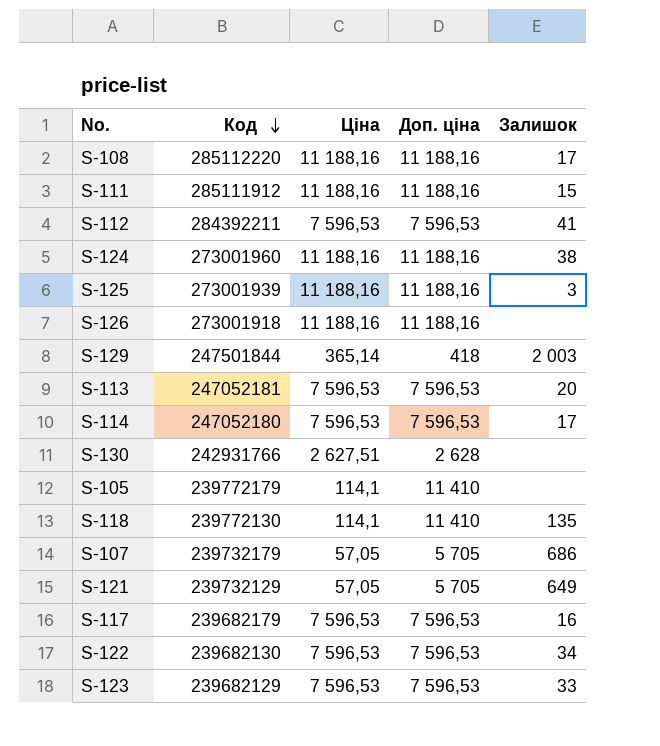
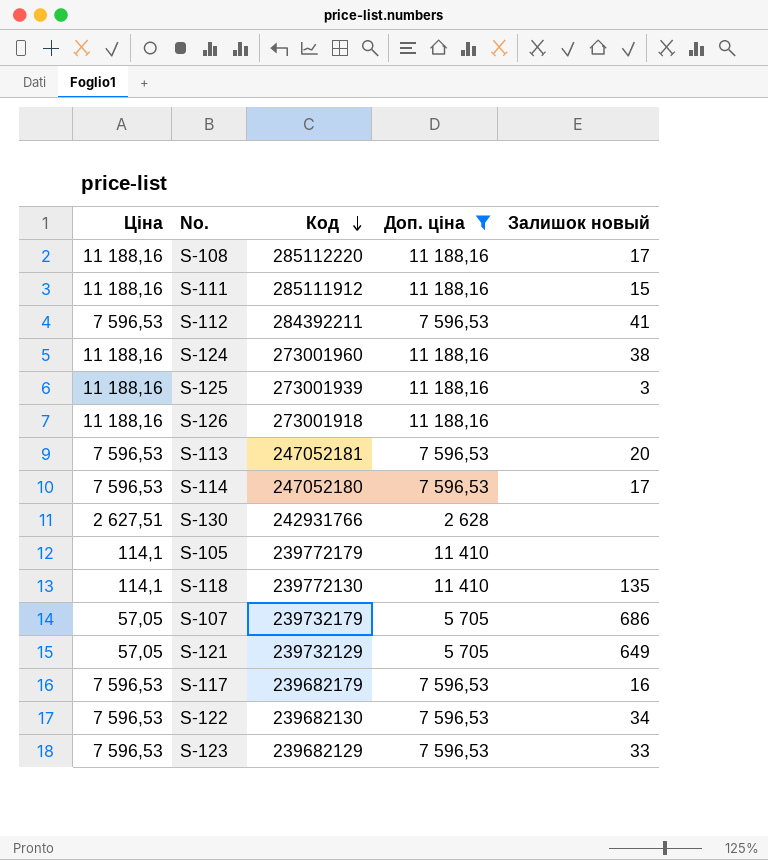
filter: none -> Доп. ціна != 418
column Ціна | position: 3 -> 1
column name: Залишок -> Залишок новый

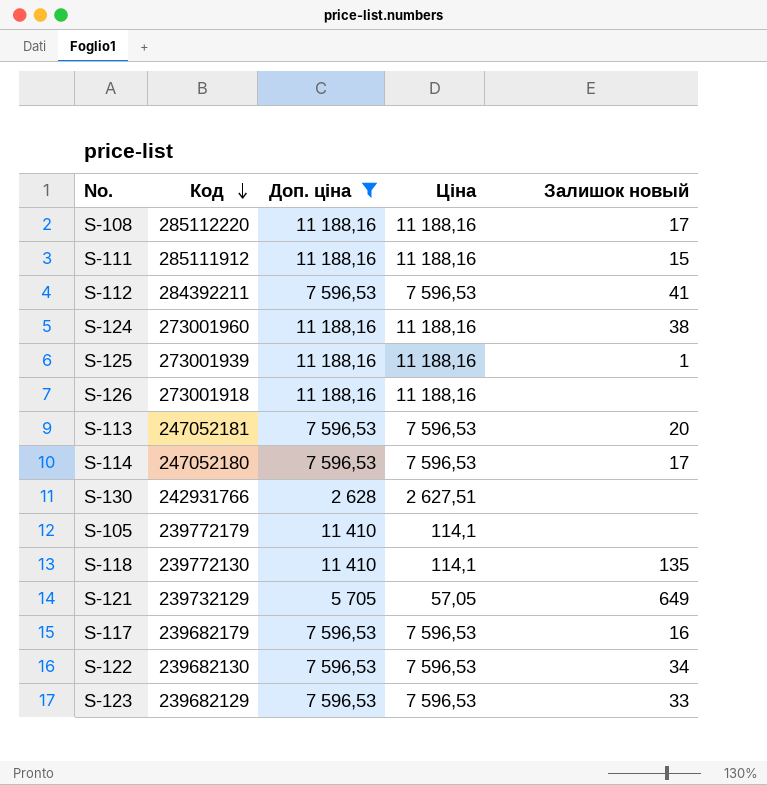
column Ціна | position: 1 -> 4
row S-107: 57,05 | 239732179 | 5 705 | 686 -> none
S-125 | Залишок новый: 3 -> 1

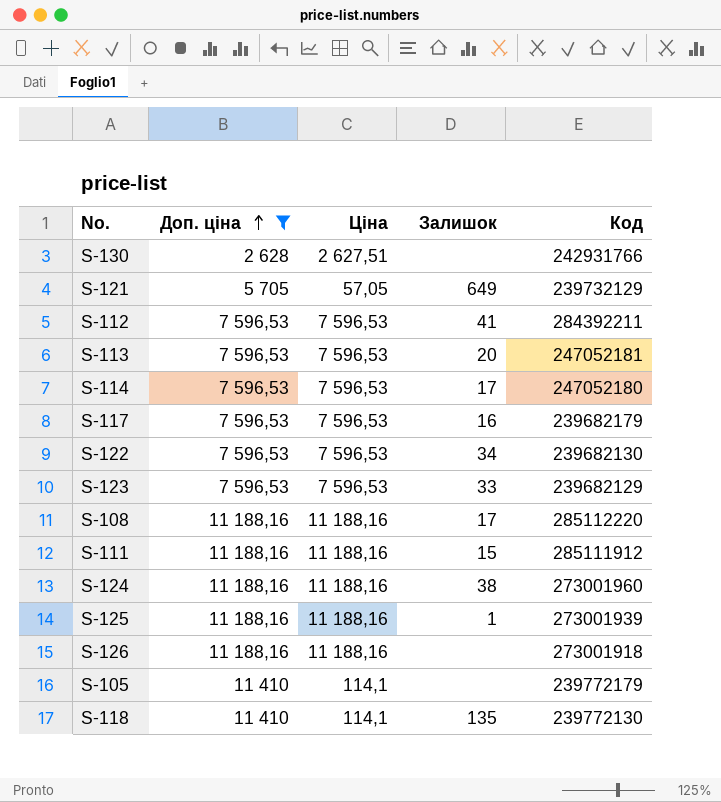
row order: Код descending -> Доп. ціна ascending
column name: Залишок новый -> Залишок
column Код | position: 2 -> 5

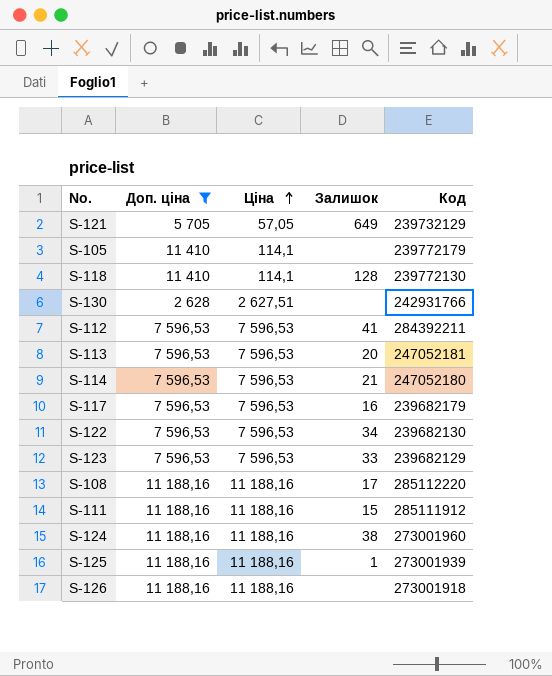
row order: Доп. ціна ascending -> Ціна ascending
S-118 | Залишок: 135 -> 128
S-114 | Залишок: 17 -> 21

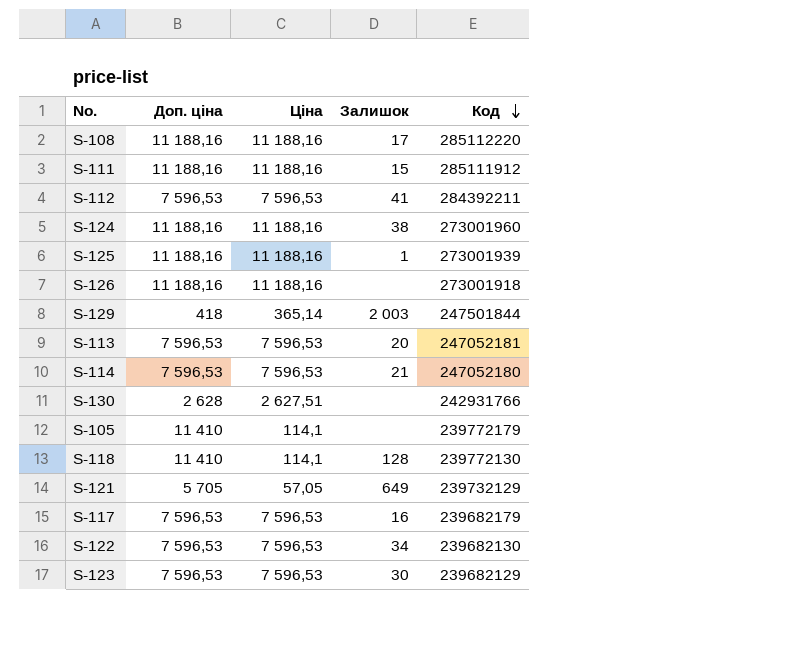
filter: Доп. ціна != 418 -> none
row order: Ціна ascending -> Код descending
S-123 | Залишок: 33 -> 30

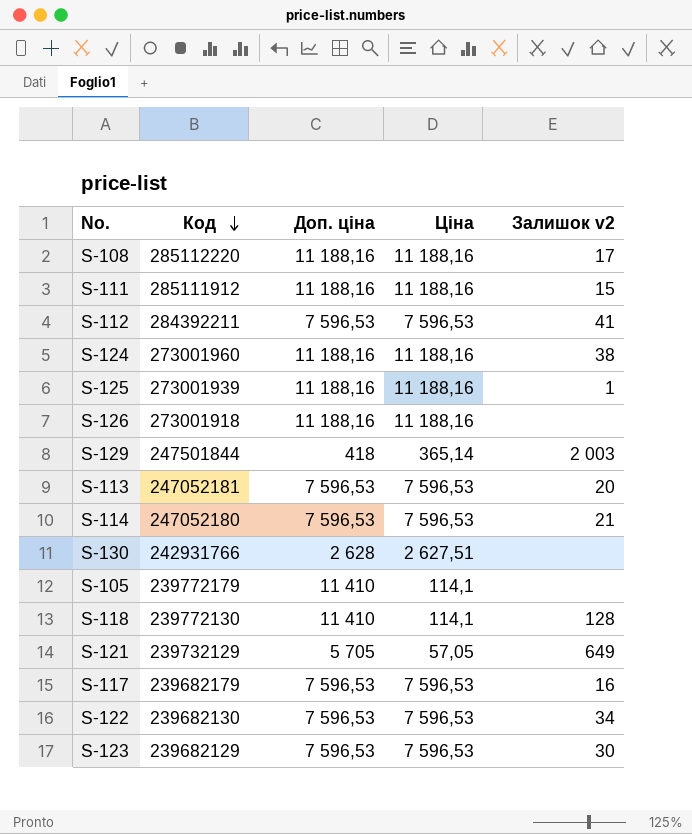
column Код | position: 5 -> 2
column name: Залишок -> Залишок v2

